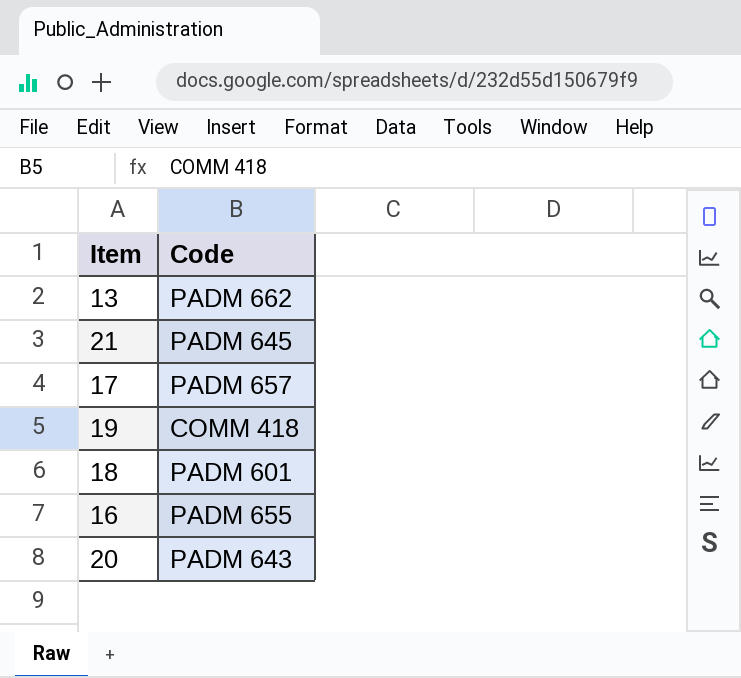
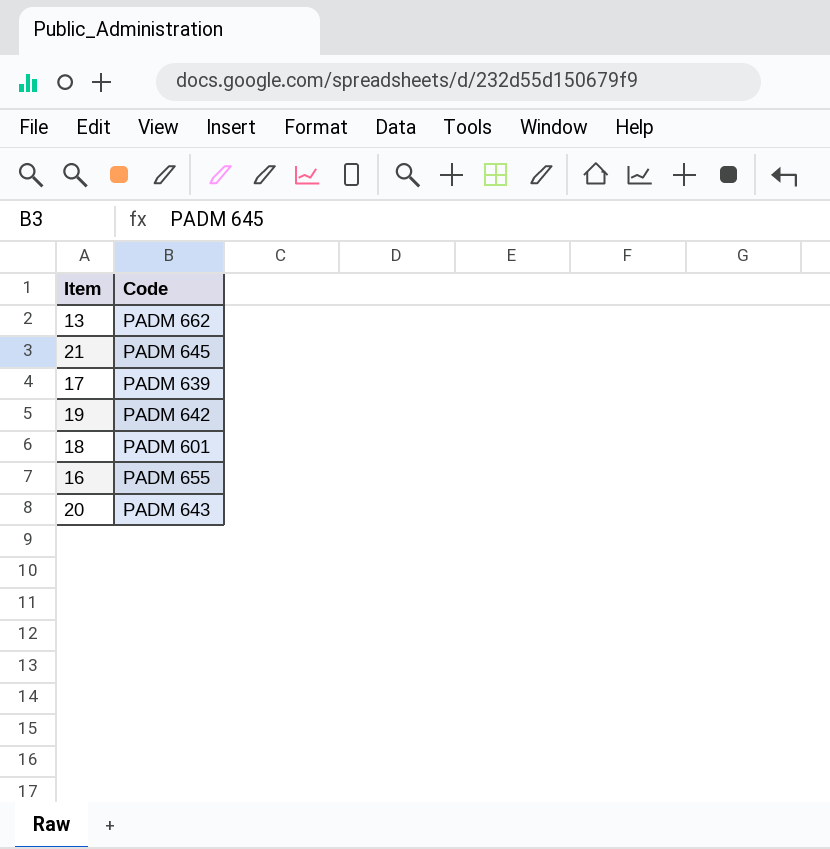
17 | Code: PADM 657 -> PADM 639
19 | Code: COMM 418 -> PADM 642

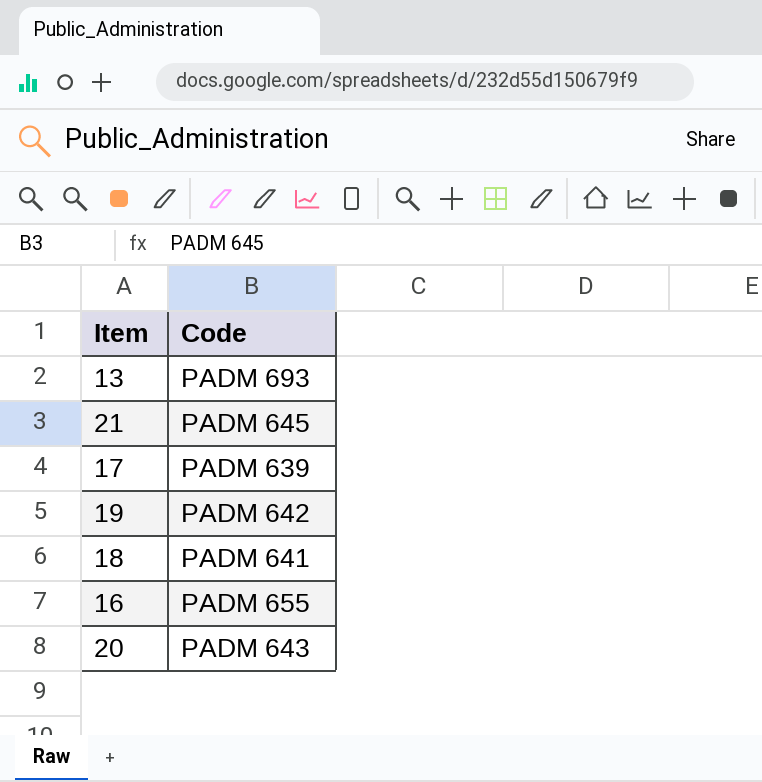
13 | Code: PADM 662 -> PADM 693
18 | Code: PADM 601 -> PADM 641

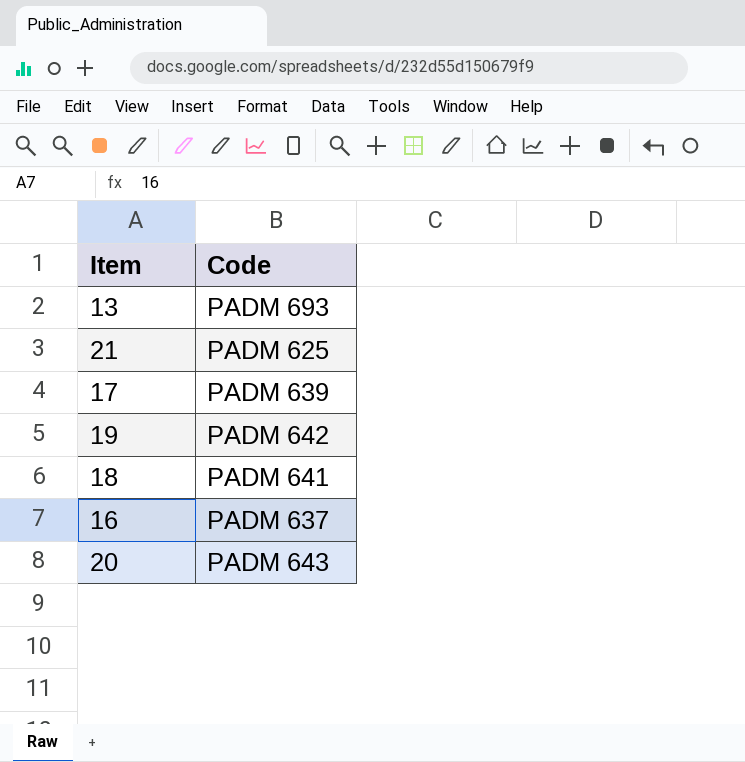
21 | Code: PADM 645 -> PADM 625
16 | Code: PADM 655 -> PADM 637

